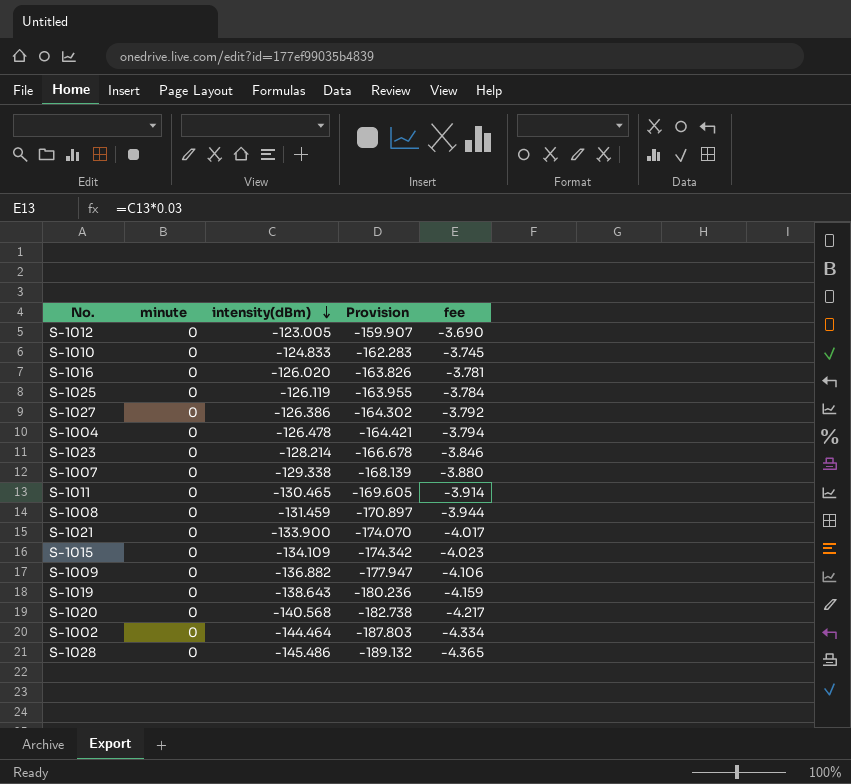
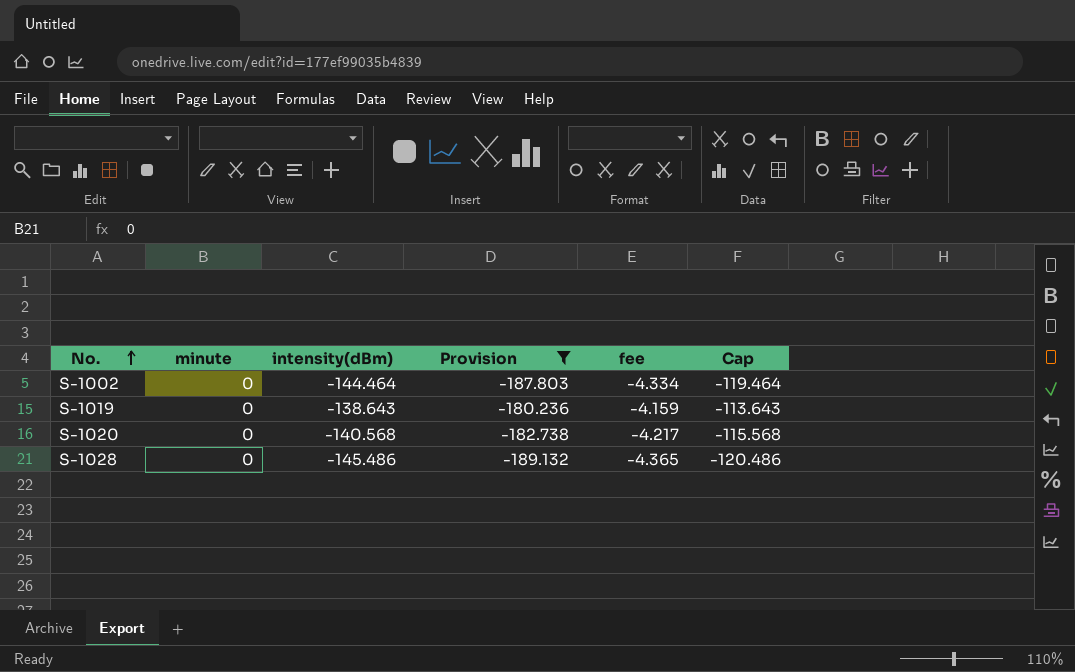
filter: none -> Provision <= -180.236
row order: intensity(dBm) descending -> No. ascending
column Cap | formula: none -> [intensity(dBm)] + 25

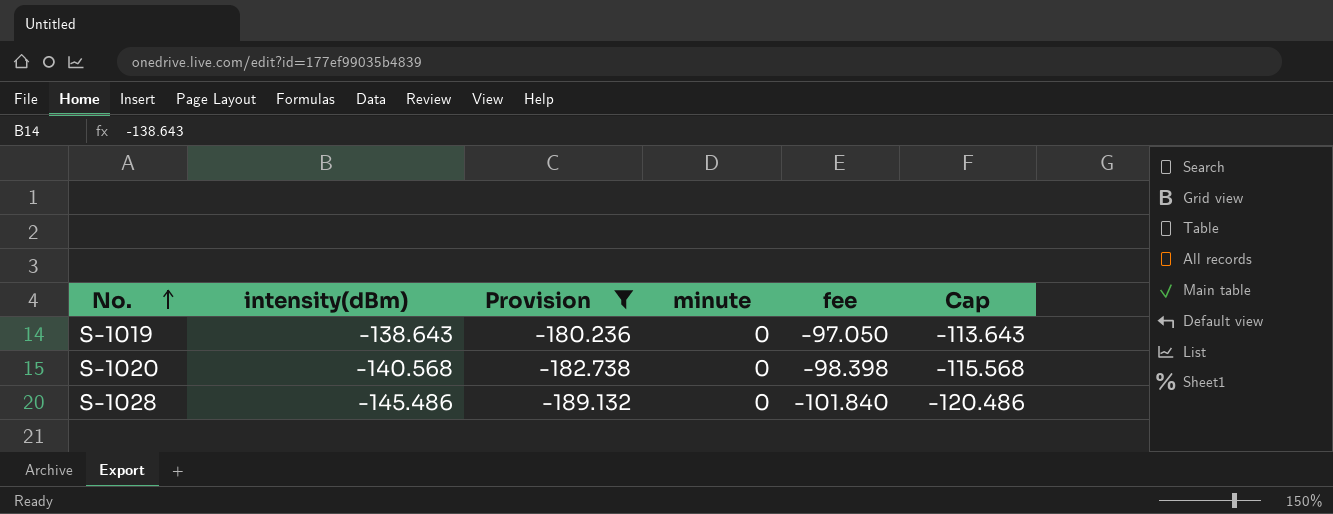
column minute | position: 2 -> 4
column fee | formula: [intensity(dBm)] * 0.03 -> [intensity(dBm)] * 0.7
row S-1002: 0 | -144.464 | -187.803 | -4.334 | -119.464 -> none

